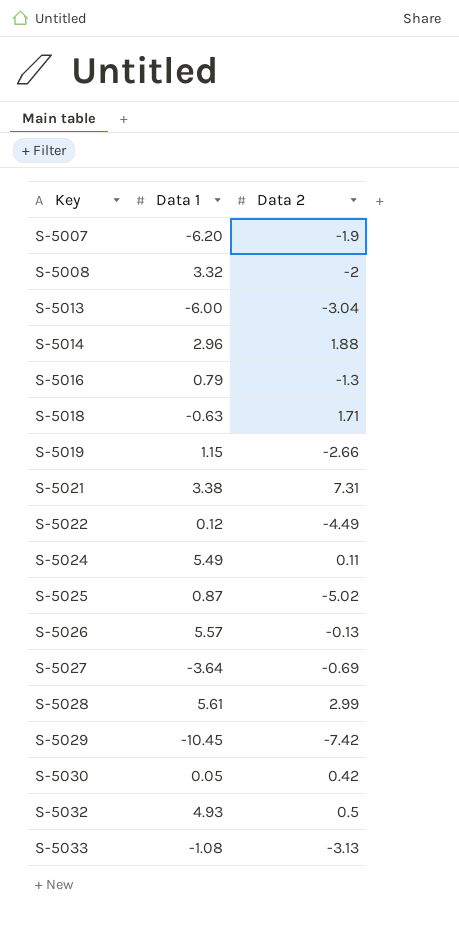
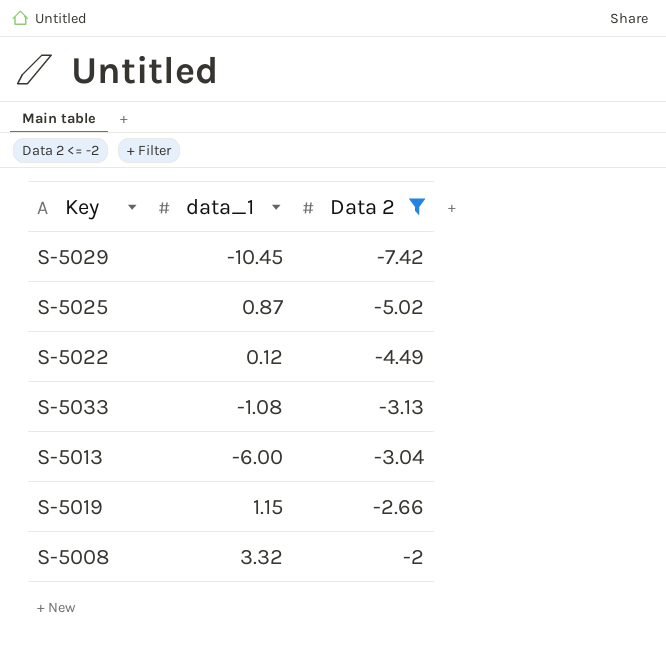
filter: none -> Data 2 <= -2
row order: Key ascending -> Data 2 ascending
column name: Data 1 -> data_1

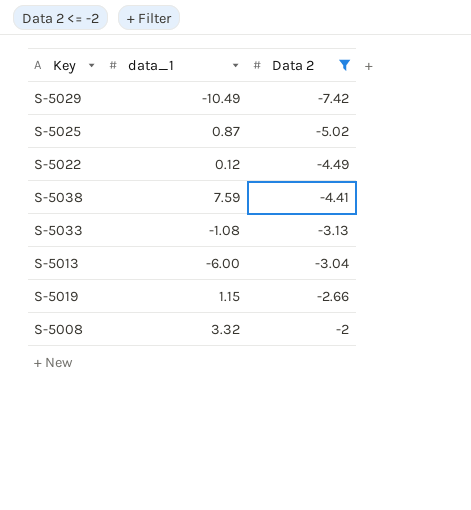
S-5029 | data_1: -10.45 -> -10.49
row S-5038: none -> 7.59 | -4.41

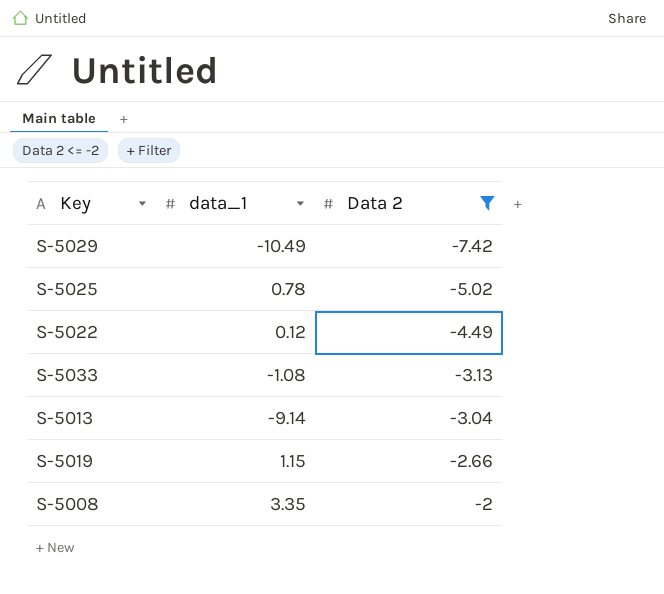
row S-5038: 7.59 | -4.41 -> none
S-5025 | data_1: 0.87 -> 0.78
S-5013 | data_1: -6.00 -> -9.14
S-5008 | data_1: 3.32 -> 3.35

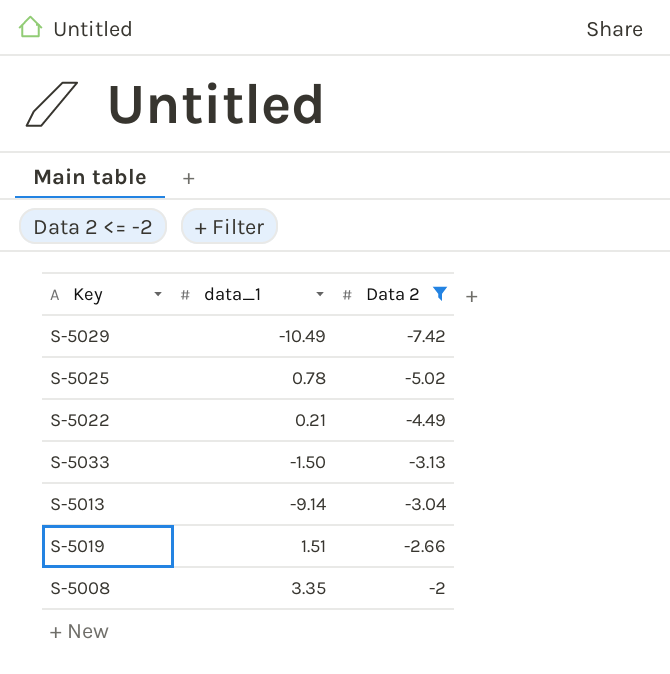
S-5022 | data_1: 0.12 -> 0.21
S-5033 | data_1: -1.08 -> -1.50
S-5019 | data_1: 1.15 -> 1.51

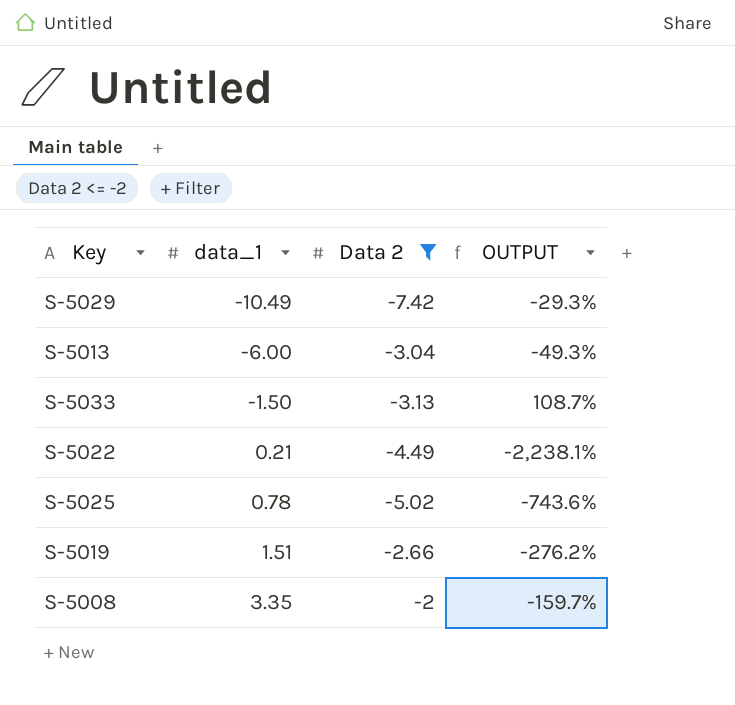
row order: Data 2 ascending -> data_1 ascending
column OUTPUT | formula: none -> ([Data 2] - [data_1]) / [data_1]
S-5013 | data_1: -9.14 -> -6.00

